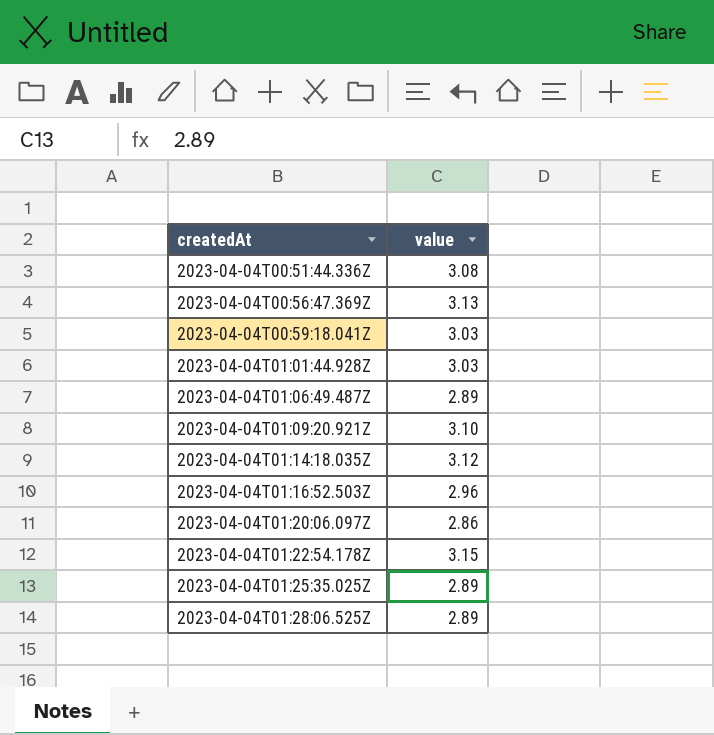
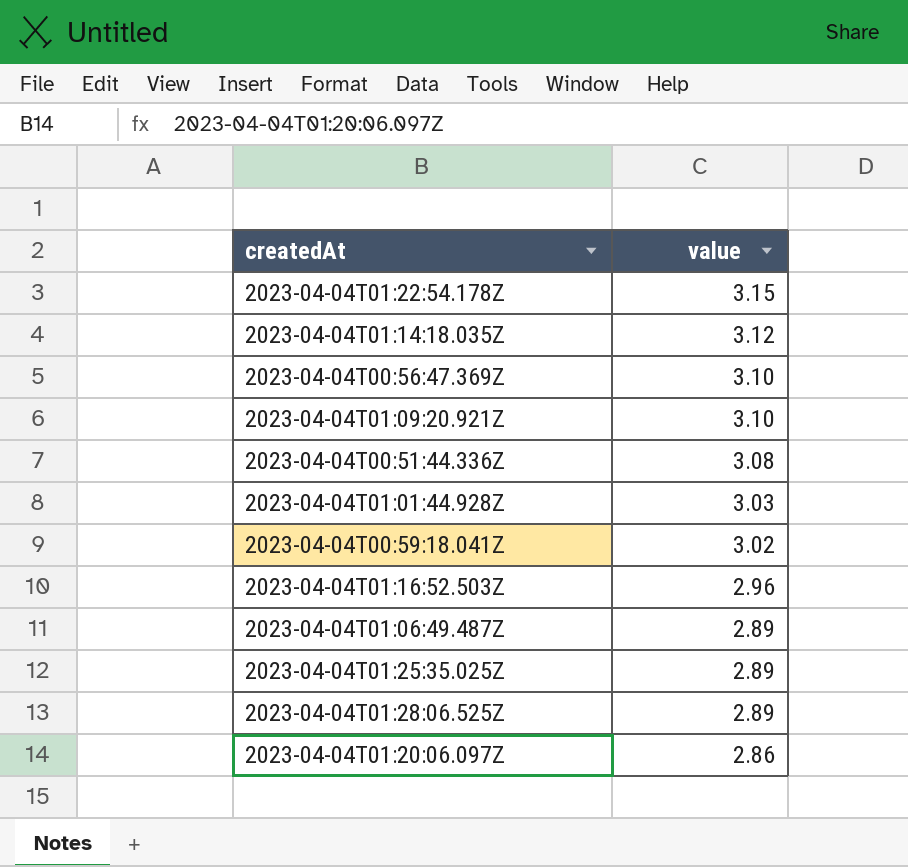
row order: createdAt ascending -> value descending
2023-04-04T00:56:47.369Z | value: 3.13 -> 3.10
2023-04-04T00:59:18.041Z | value: 3.03 -> 3.02

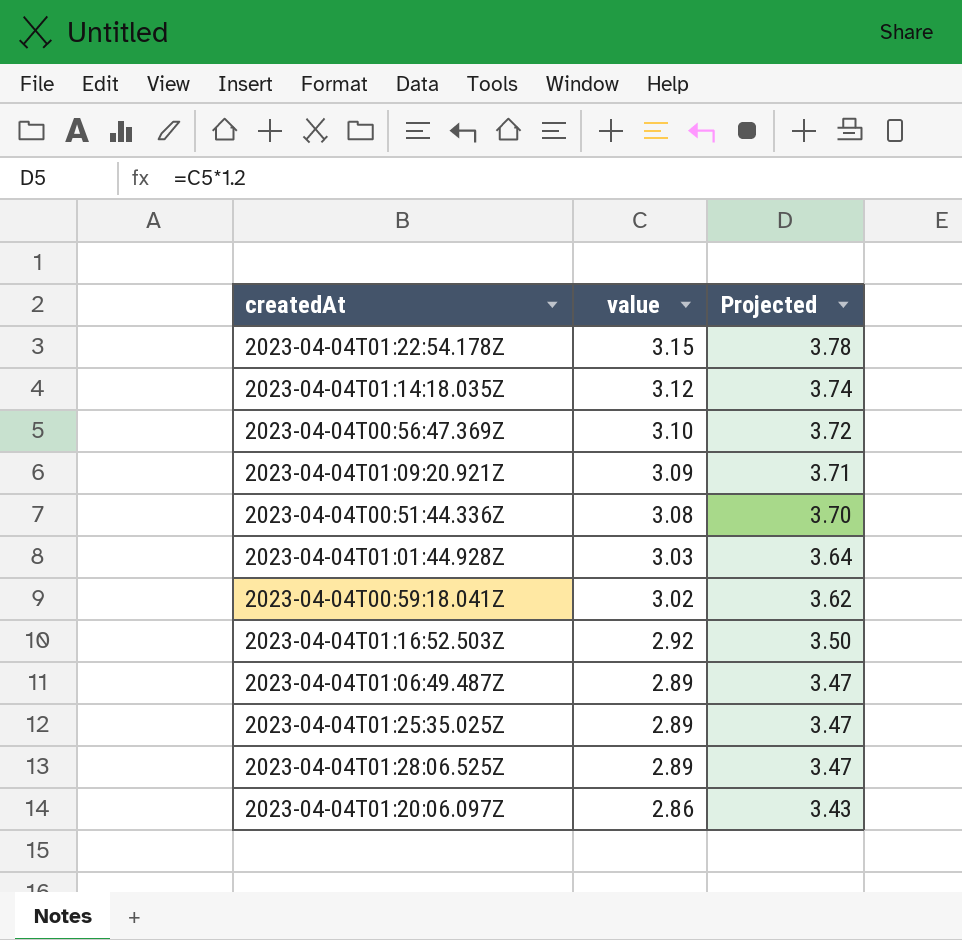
column Projected | formula: none -> [value] * 1.2
2023-04-04T01:09:20.921Z | value: 3.10 -> 3.09
2023-04-04T01:16:52.503Z | value: 2.96 -> 2.92

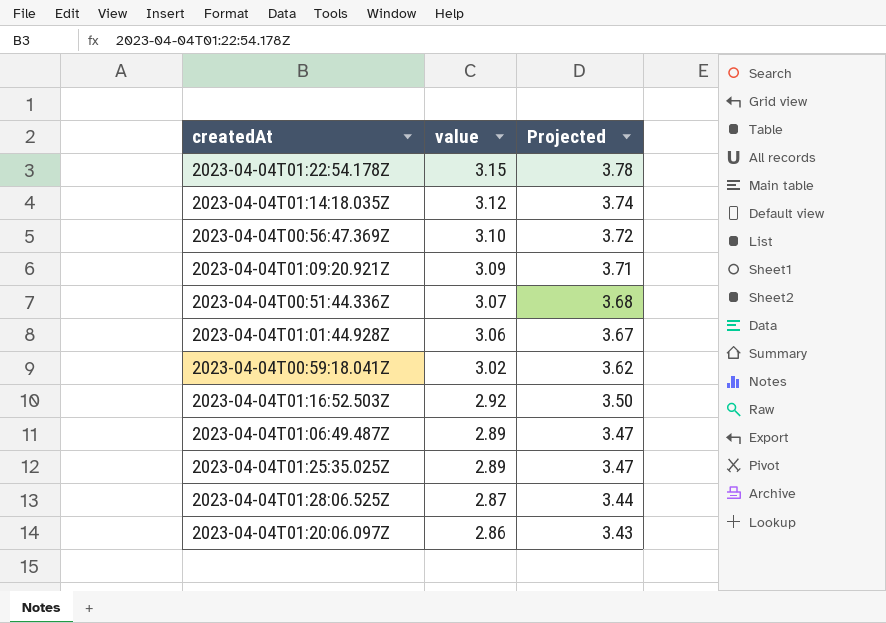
2023-04-04T00:51:44.336Z | value: 3.08 -> 3.07
2023-04-04T00:51:44.336Z | Projected: 3.70 -> 3.68
2023-04-04T01:01:44.928Z | value: 3.03 -> 3.06
2023-04-04T01:01:44.928Z | Projected: 3.64 -> 3.67
2023-04-04T01:28:06.525Z | value: 2.89 -> 2.87
2023-04-04T01:28:06.525Z | Projected: 3.47 -> 3.44

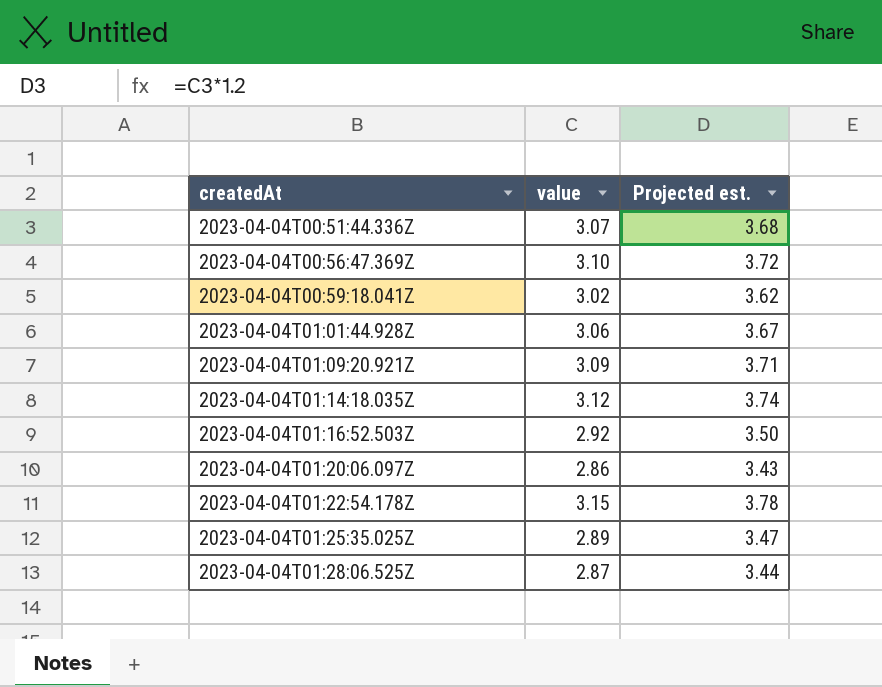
row order: value descending -> createdAt ascending
column name: Projected -> Projected est.
row 2023-04-04T01:06:49.487Z: 2.89 | 3.47 -> none

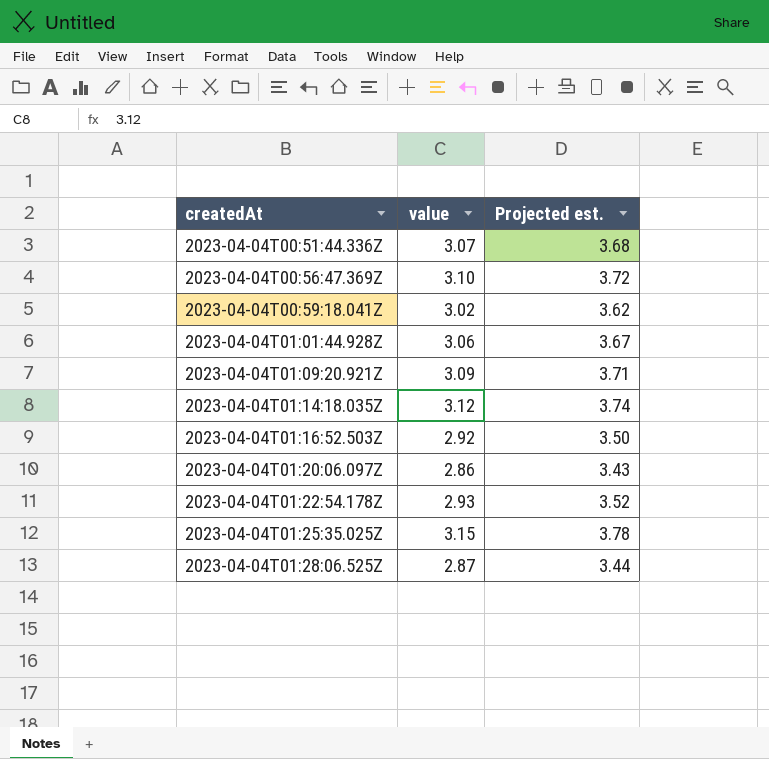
2023-04-04T01:22:54.178Z | value: 3.15 -> 2.93
2023-04-04T01:22:54.178Z | Projected est.: 3.78 -> 3.52
2023-04-04T01:25:35.025Z | value: 2.89 -> 3.15
2023-04-04T01:25:35.025Z | Projected est.: 3.47 -> 3.78

